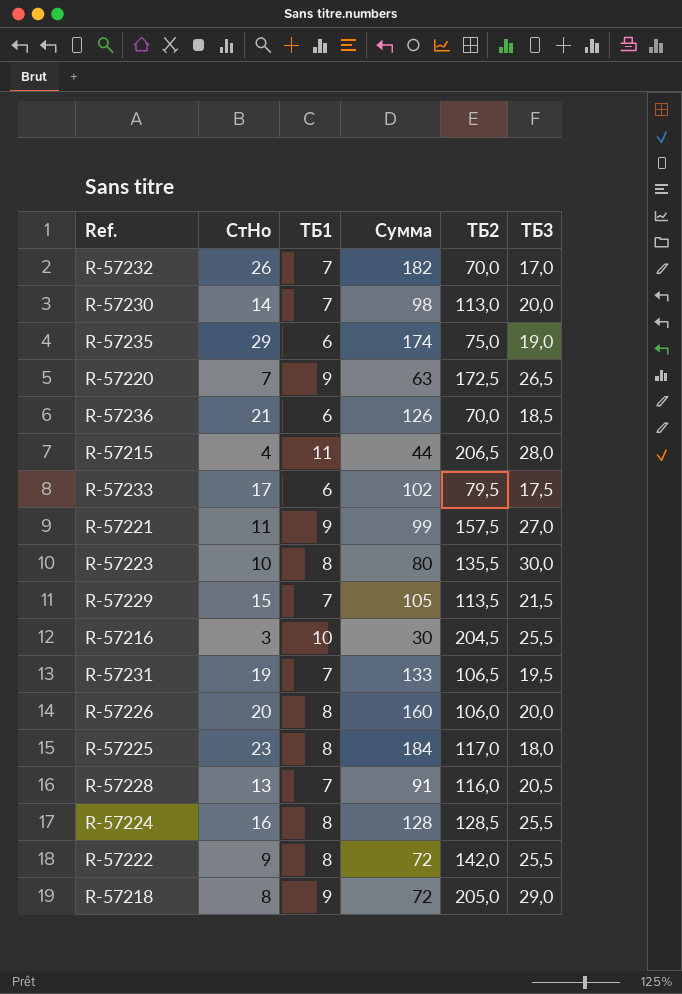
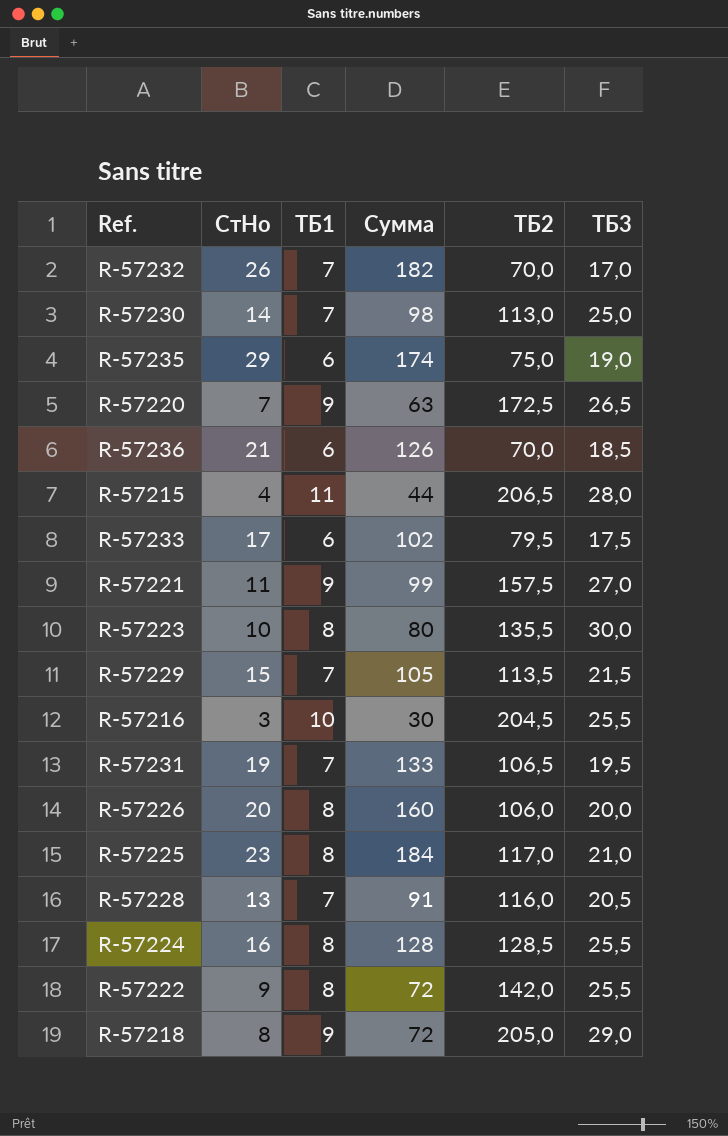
R-57230 | ТБ3: 20,0 -> 25,0
R-57225 | ТБ3: 18,0 -> 21,0

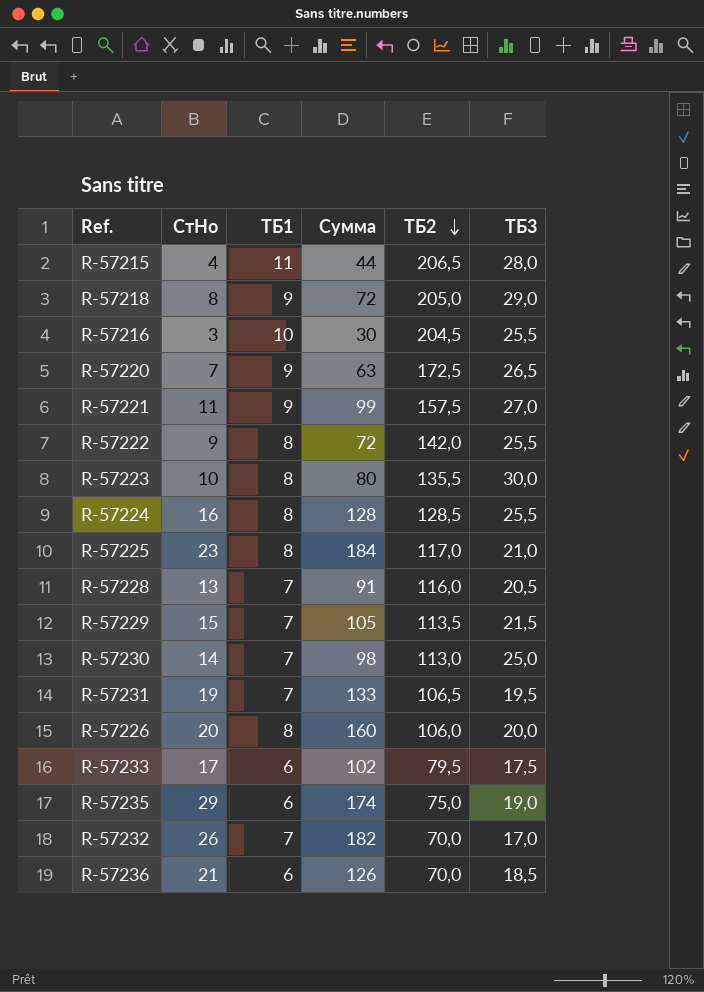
row order: none -> ТБ2 descending

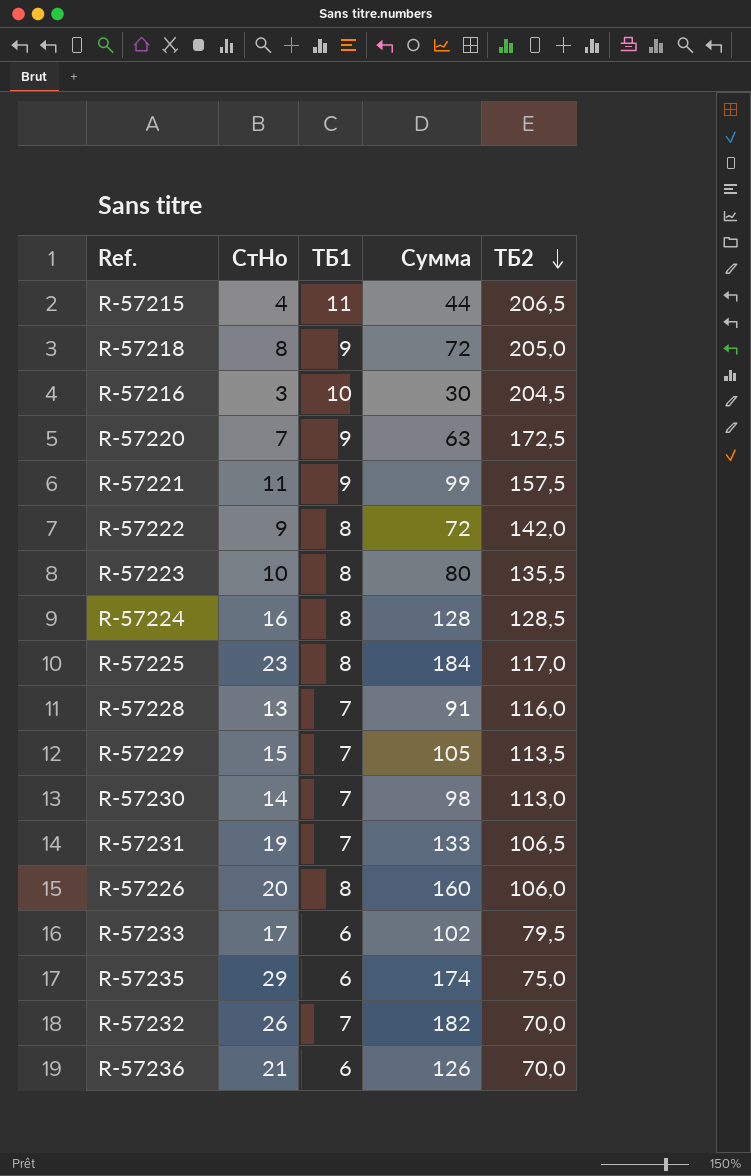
column ТБ3 | position: 6 -> none

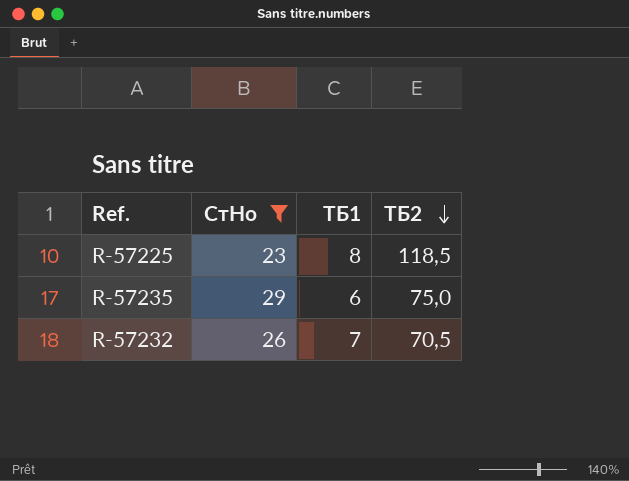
filter: none -> СтНо >= 23
column Сумма | formula: [СтНо] * [ТБ1] -> none
R-57225 | ТБ2: 117,0 -> 118,5
R-57232 | ТБ2: 70,0 -> 70,5

